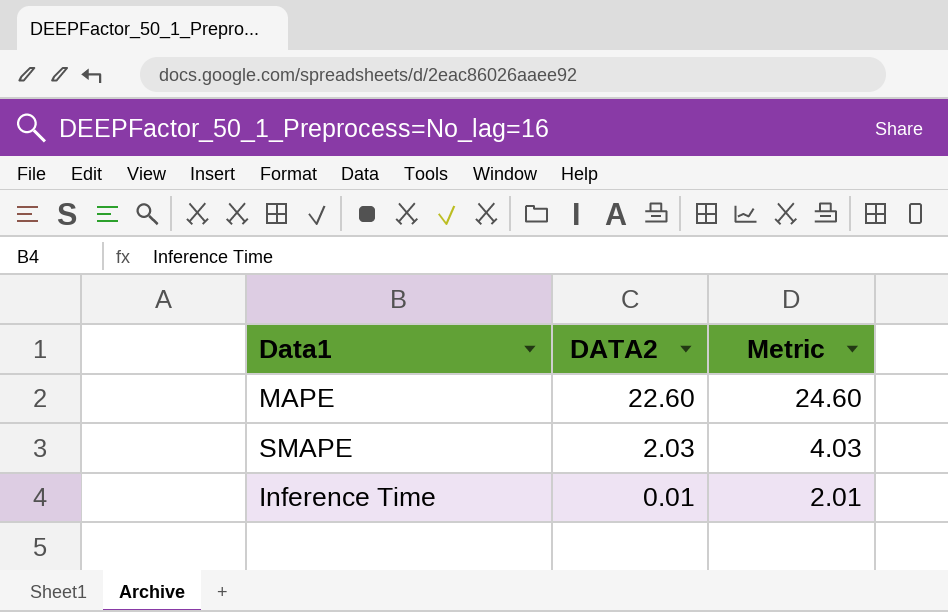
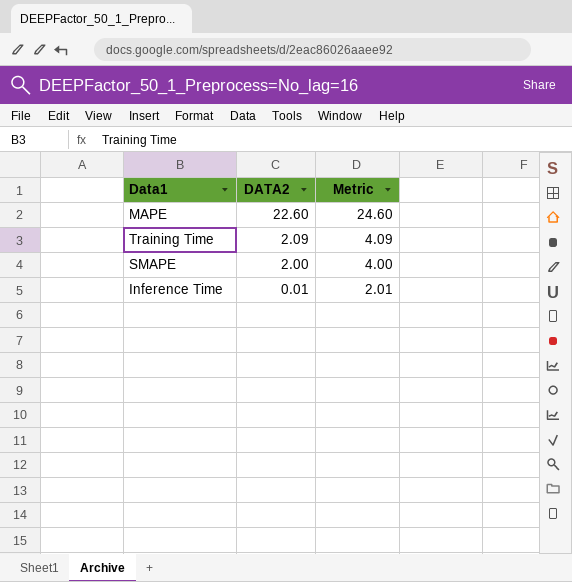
row Training Time: none -> 2.09 | 4.09
SMAPE | DATA2: 2.03 -> 2.00
SMAPE | Metric: 4.03 -> 4.00

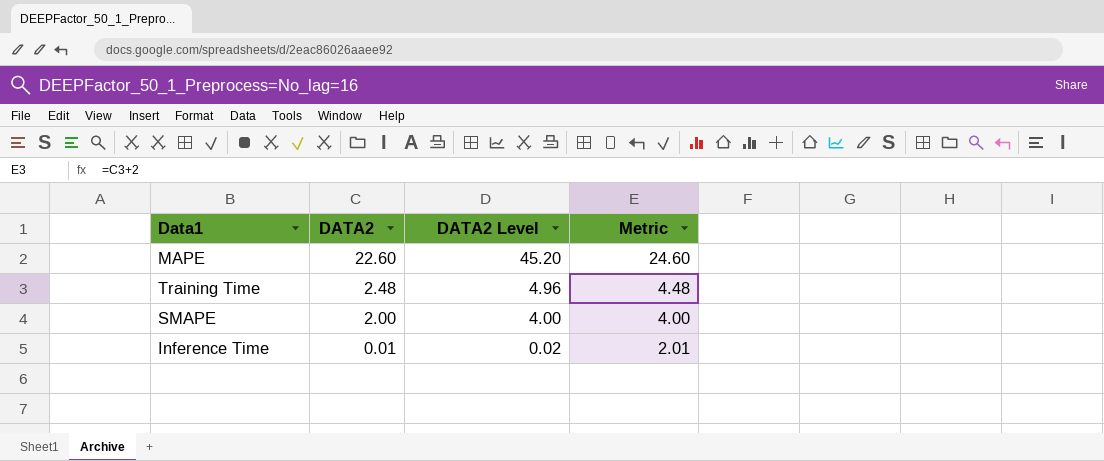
column DATA2 Level | formula: none -> [DATA2] * 2
Training Time | DATA2: 2.09 -> 2.48
Training Time | Metric: 4.09 -> 4.48

